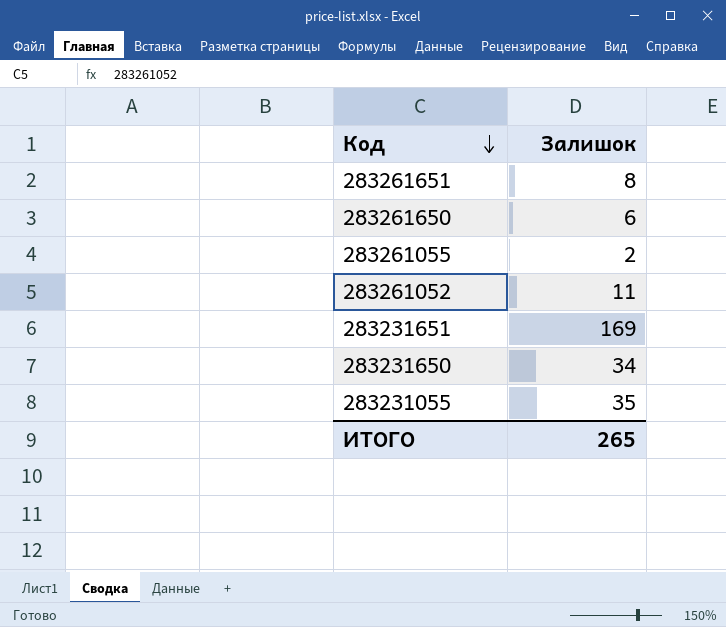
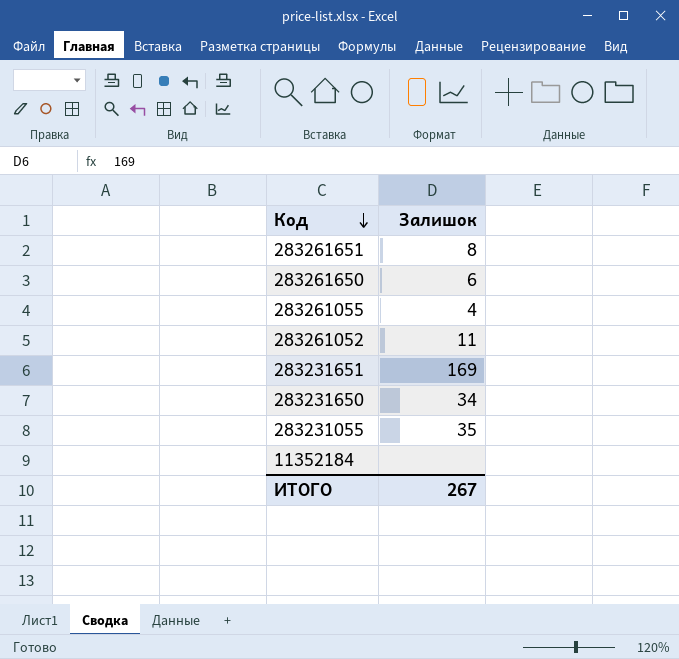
283261055 | Залишок: 2 -> 4
row 11352184: none -> none
ИТОГО | Залишок: 265 -> 267

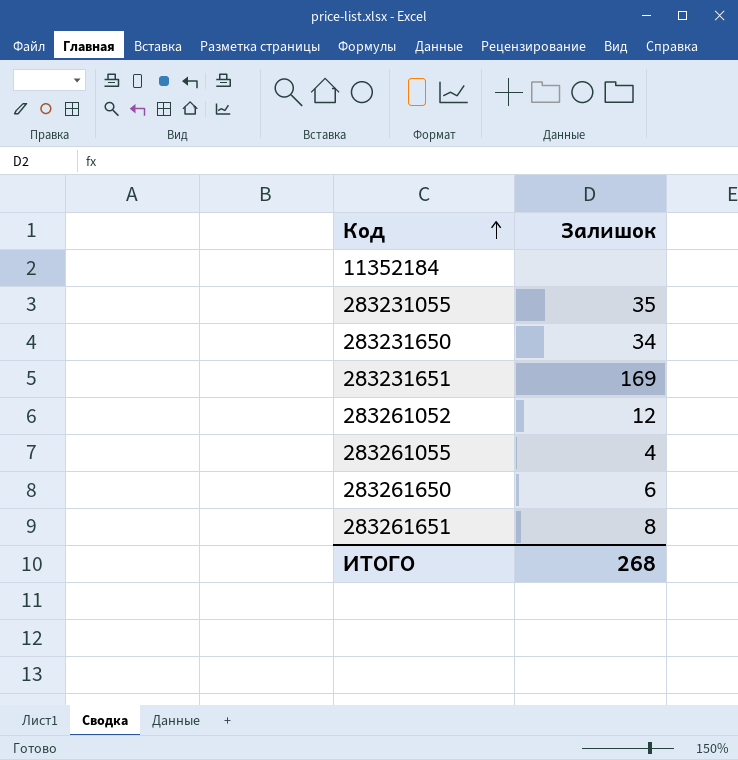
row order: Код descending -> Код ascending
283261052 | Залишок: 11 -> 12
ИТОГО | Залишок: 267 -> 268

